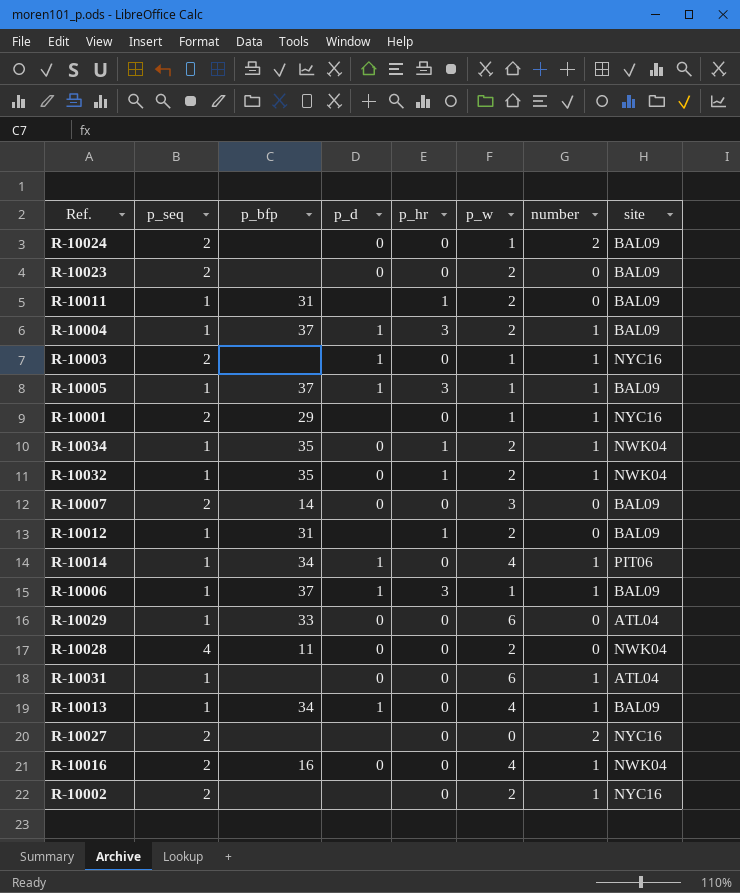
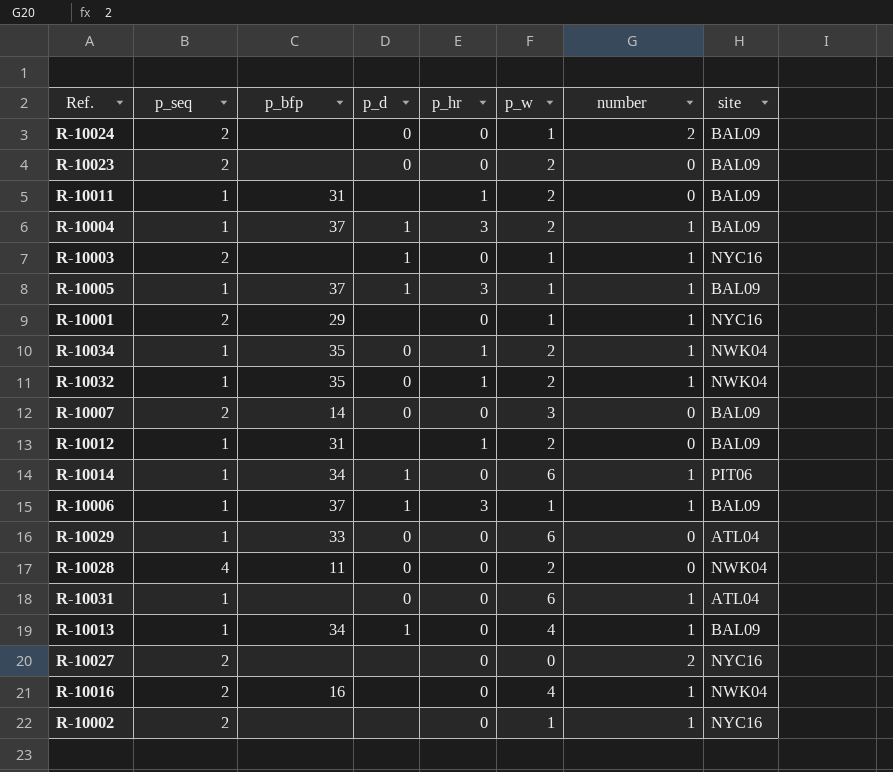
R-10014 | p_w: 4 -> 6
R-10016 | p_d: 0 -> none
R-10002 | p_w: 2 -> 1

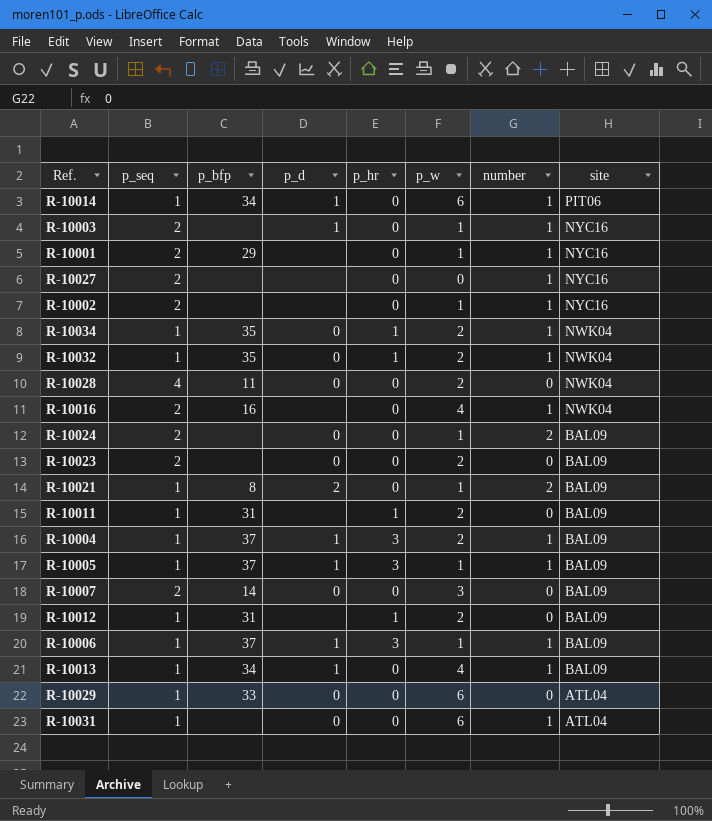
row order: none -> site descending
R-10027 | number: 2 -> 1
row R-10021: none -> 1 | 8 | 2 | 0 | 1 | 2 | BAL09

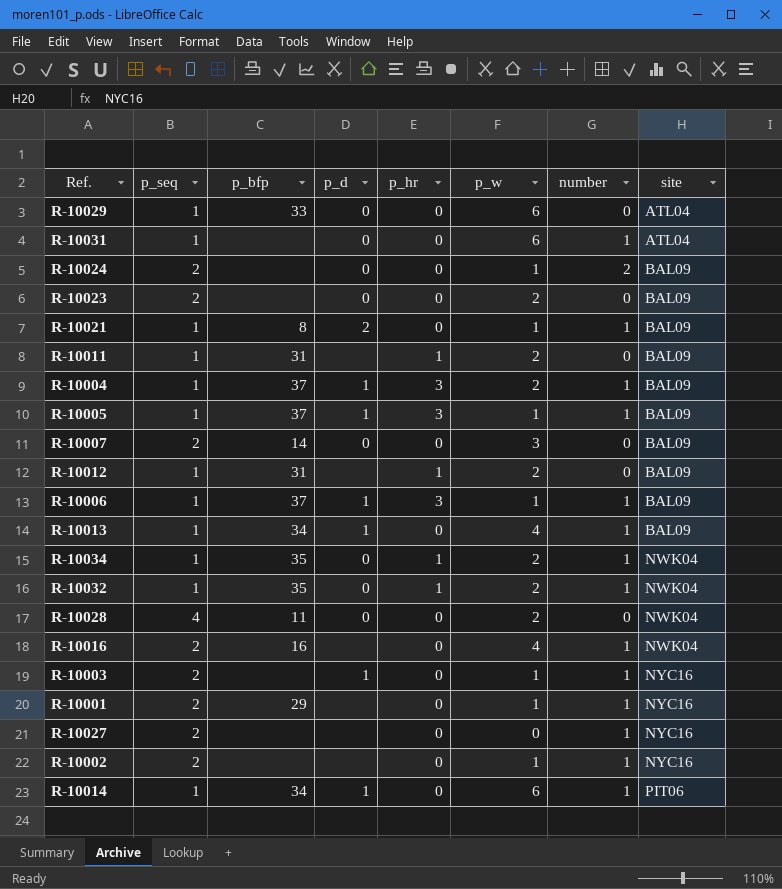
row order: site descending -> site ascending
R-10021 | number: 2 -> 1

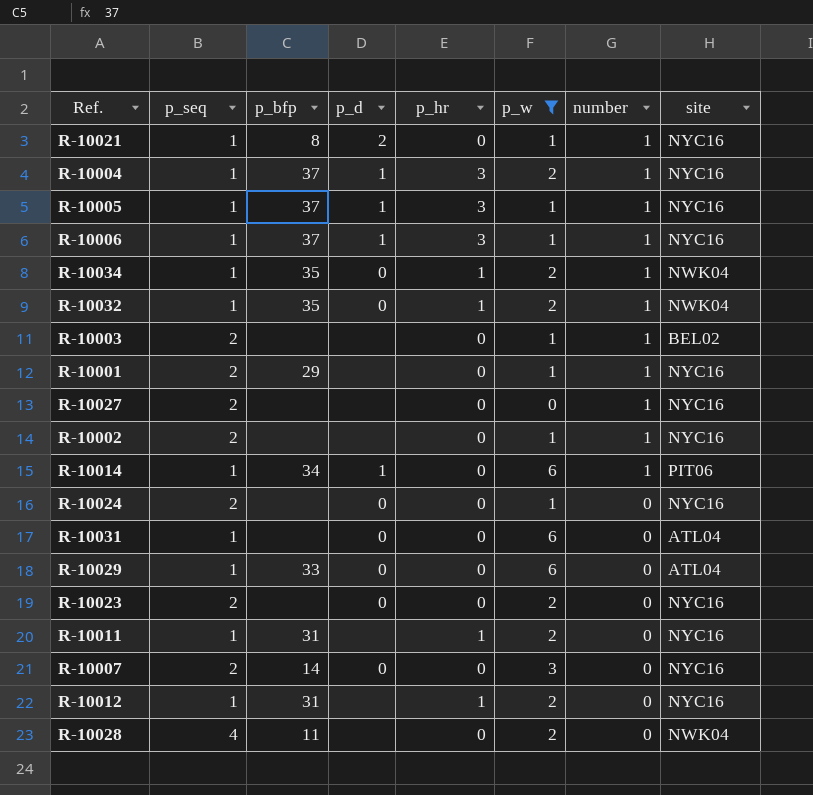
filter: none -> p_w != 4
row order: site ascending -> number descending
R-10021 | site: BAL09 -> NYC16
R-10004 | site: BAL09 -> NYC16
R-10005 | site: BAL09 -> NYC16
R-10006 | site: BAL09 -> NYC16
R-10003 | p_d: 1 -> none
R-10003 | site: NYC16 -> BEL02
R-10024 | number: 2 -> 0
R-10024 | site: BAL09 -> NYC16
R-10031 | number: 1 -> 0
R-10023 | site: BAL09 -> NYC16
R-10011 | site: BAL09 -> NYC16
R-10007 | site: BAL09 -> NYC16
R-10012 | site: BAL09 -> NYC16
R-10028 | p_d: 0 -> none

